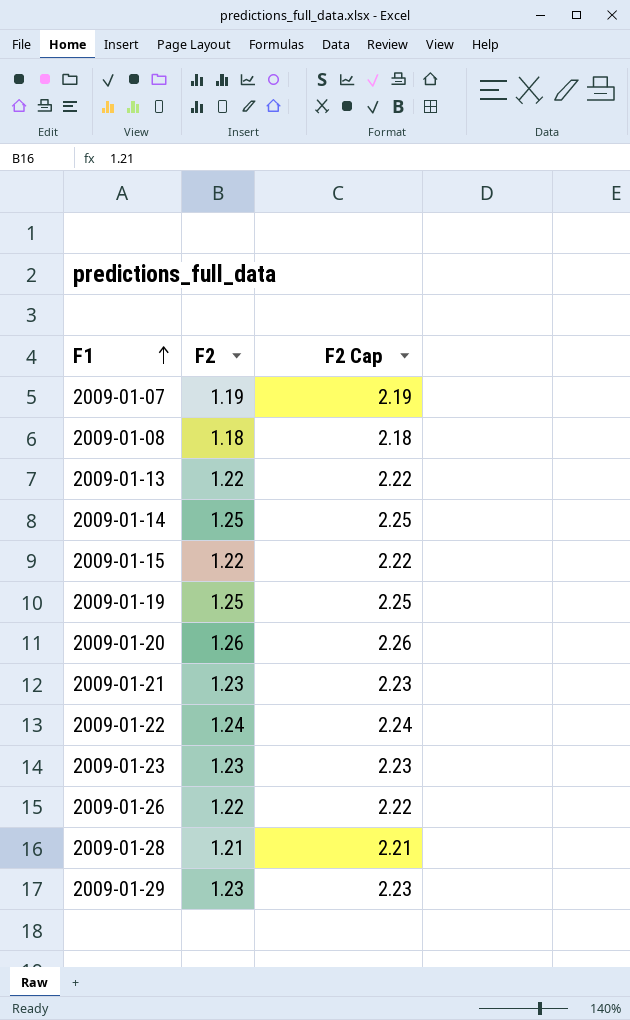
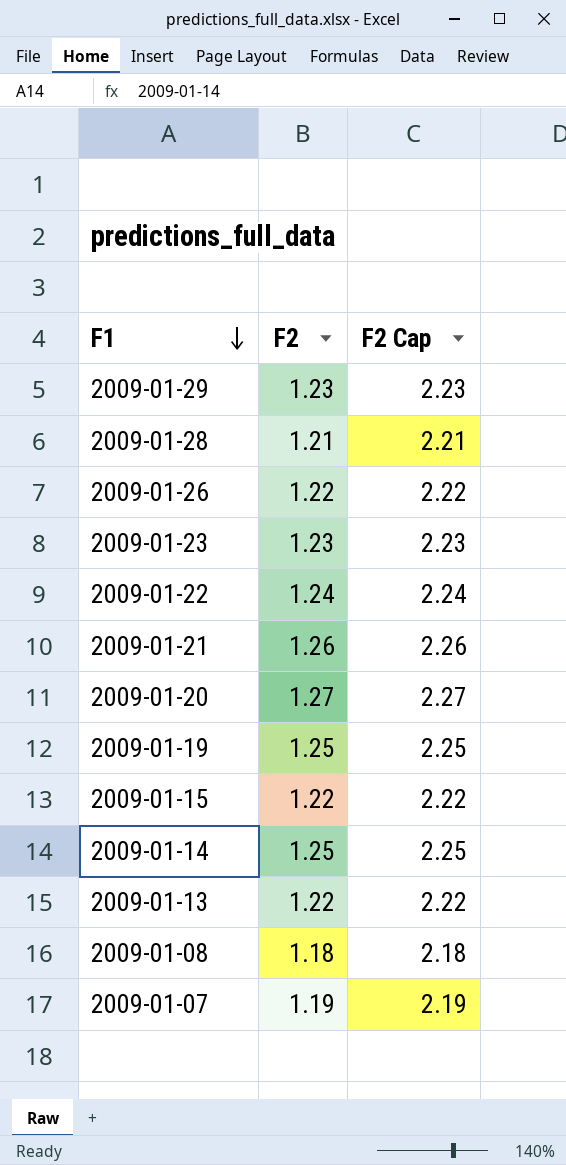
row order: F1 ascending -> F1 descending
2009-01-21 | F2: 1.23 -> 1.26
2009-01-21 | F2 Cap: 2.23 -> 2.26
2009-01-20 | F2: 1.26 -> 1.27
2009-01-20 | F2 Cap: 2.26 -> 2.27

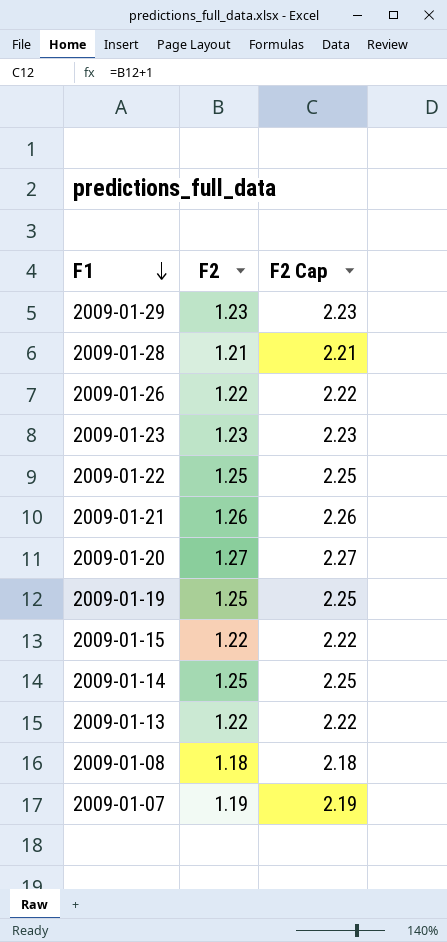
2009-01-22 | F2: 1.24 -> 1.25
2009-01-22 | F2 Cap: 2.24 -> 2.25

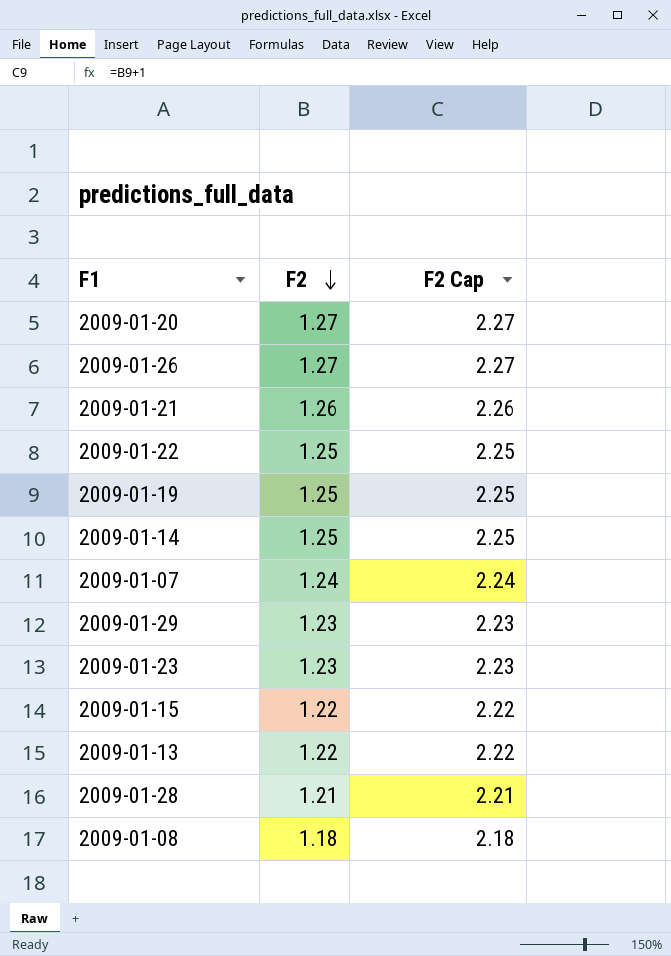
row order: F1 descending -> F2 descending
2009-01-26 | F2: 1.22 -> 1.27
2009-01-26 | F2 Cap: 2.22 -> 2.27
2009-01-07 | F2: 1.19 -> 1.24
2009-01-07 | F2 Cap: 2.19 -> 2.24

